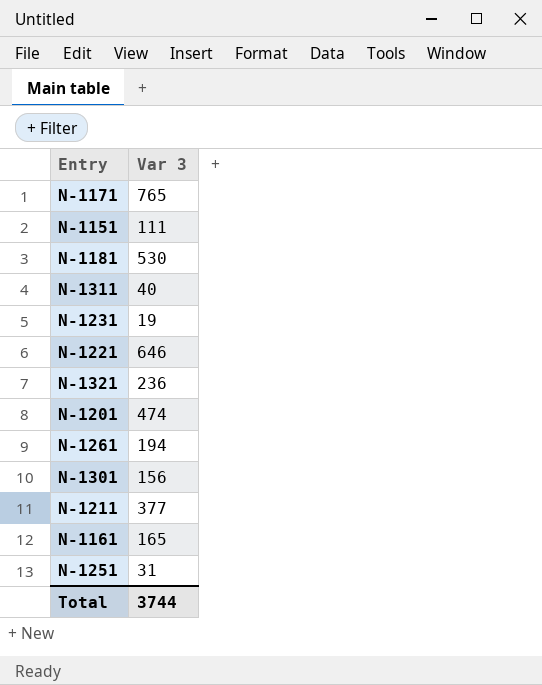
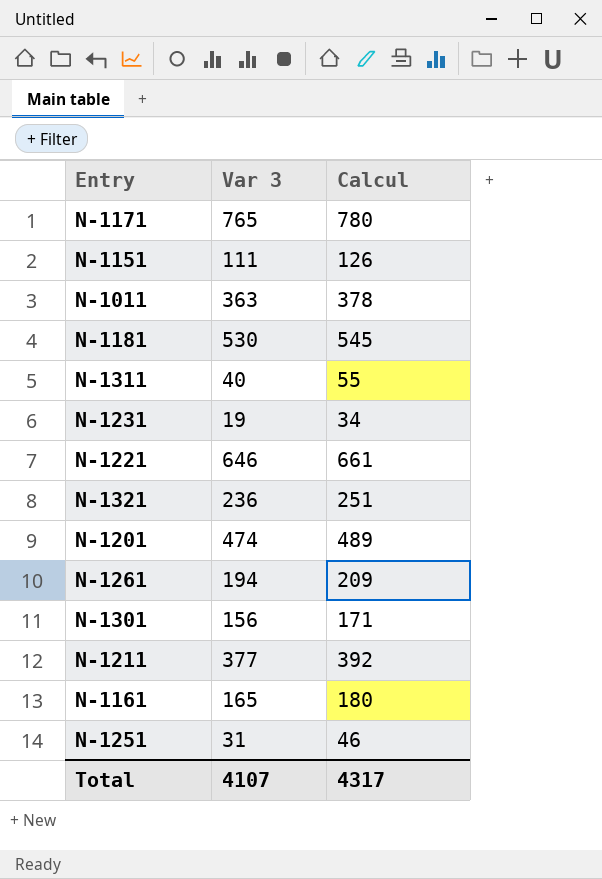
column Calcul | formula: none -> [Var 3] + 15
row N-1011: none -> 363 | 378
Total | Var 3: 3744 -> 4107

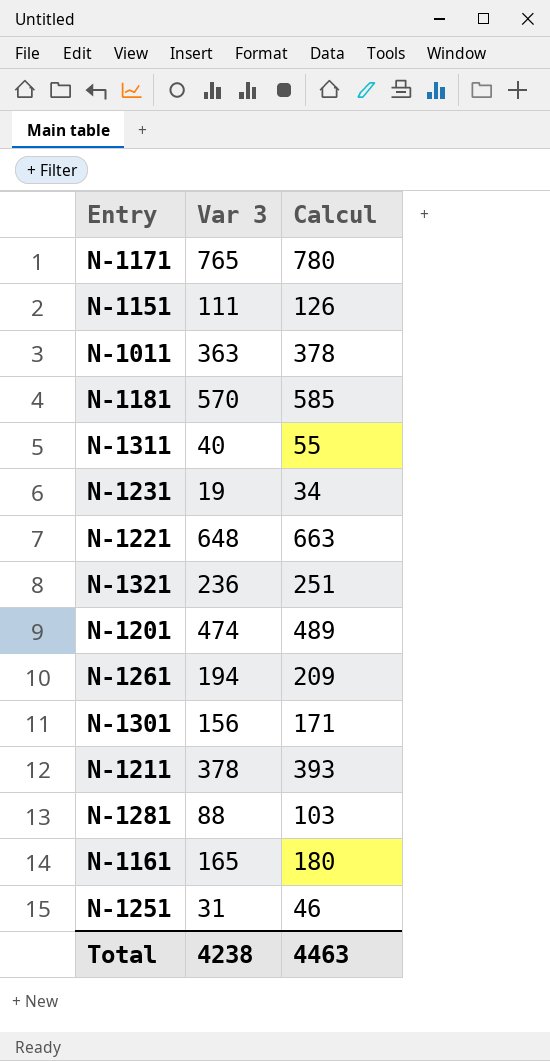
N-1181 | Var 3: 530 -> 570
N-1181 | Calcul: 545 -> 585
N-1221 | Var 3: 646 -> 648
N-1221 | Calcul: 661 -> 663
N-1211 | Var 3: 377 -> 378
N-1211 | Calcul: 392 -> 393
row N-1281: none -> 88 | 103
Total | Var 3: 4107 -> 4238
Total | Calcul: 4317 -> 4463

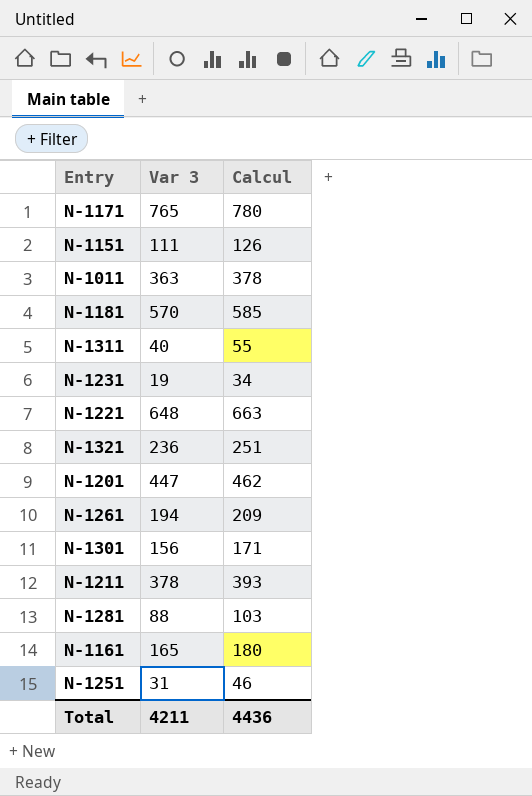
N-1201 | Var 3: 474 -> 447
N-1201 | Calcul: 489 -> 462
Total | Var 3: 4238 -> 4211
Total | Calcul: 4463 -> 4436

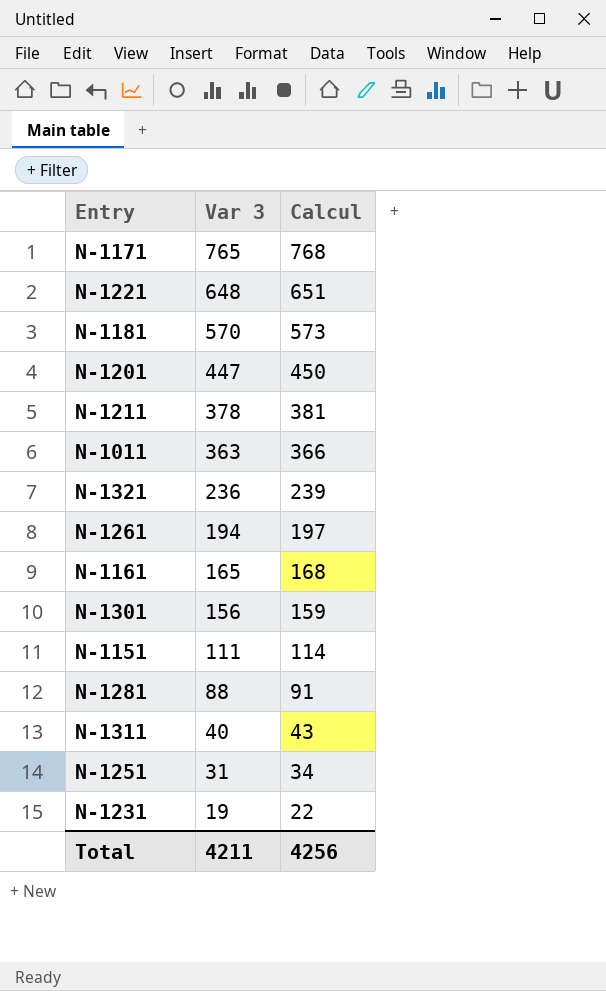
row order: none -> Var 3 descending
column Calcul | formula: [Var 3] + 15 -> [Var 3] + 3
Total | Calcul: 4436 -> 4256

